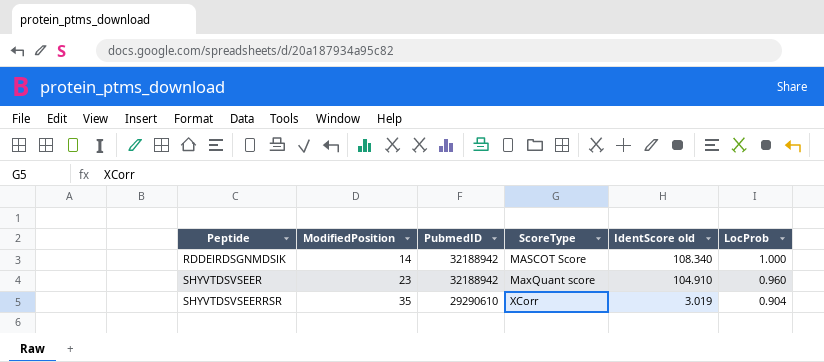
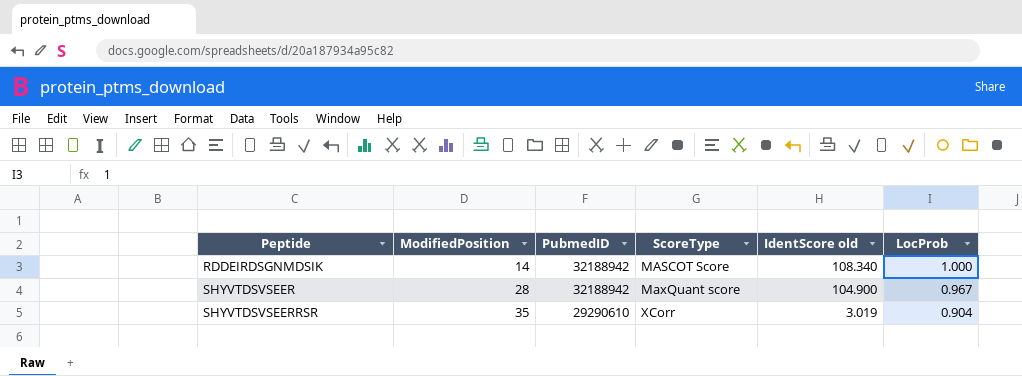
SHYVTDSVSEER | ModifiedPosition: 23 -> 28
SHYVTDSVSEER | IdentScore old: 104.910 -> 104.900
SHYVTDSVSEER | LocProb: 0.960 -> 0.967

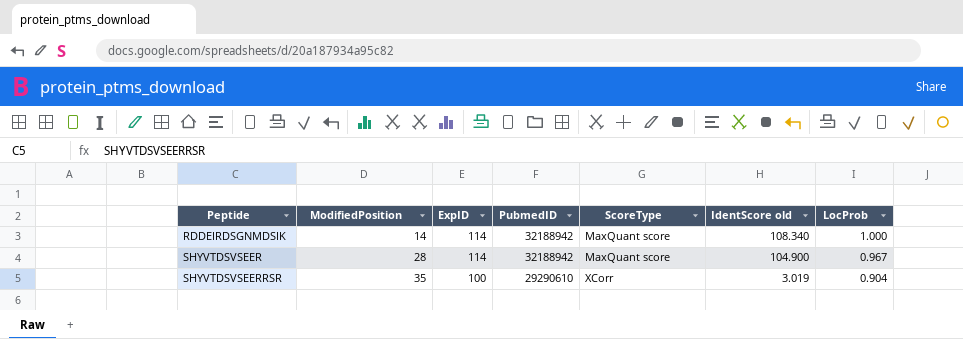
column ExpID | position: none -> 3
RDDEIRDSGNMDSIK | ScoreType: MASCOT Score -> MaxQuant score

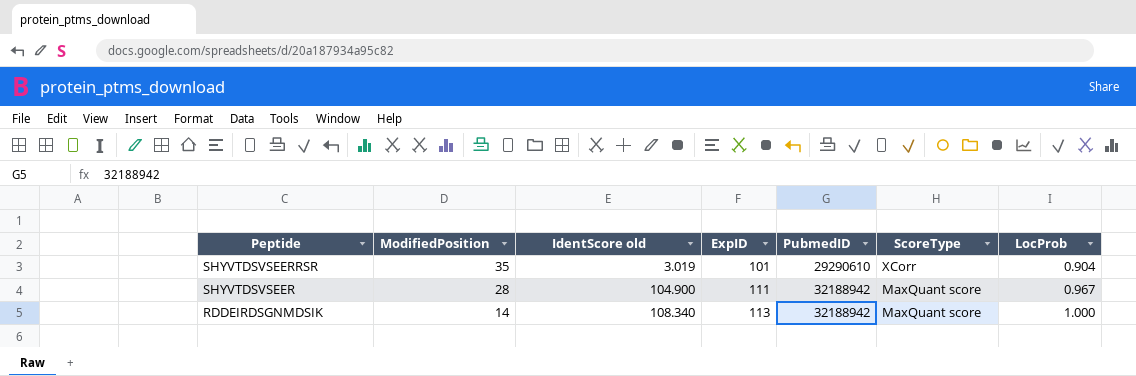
row order: Peptide ascending -> Peptide descending
column IdentScore old | position: 6 -> 3
SHYVTDSVSEERRSR | ExpID: 100 -> 101
SHYVTDSVSEER | ExpID: 114 -> 111
RDDEIRDSGNMDSIK | ExpID: 114 -> 113

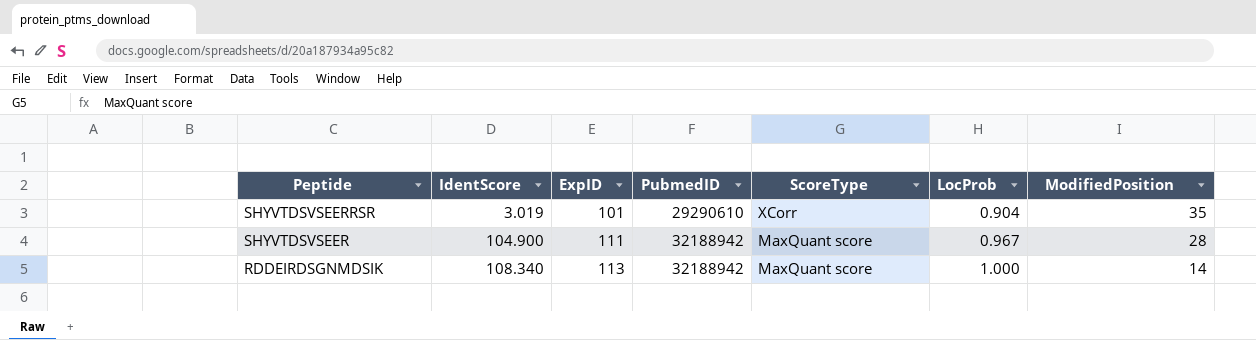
column name: IdentScore old -> IdentScore
column ModifiedPosition | position: 2 -> 7

